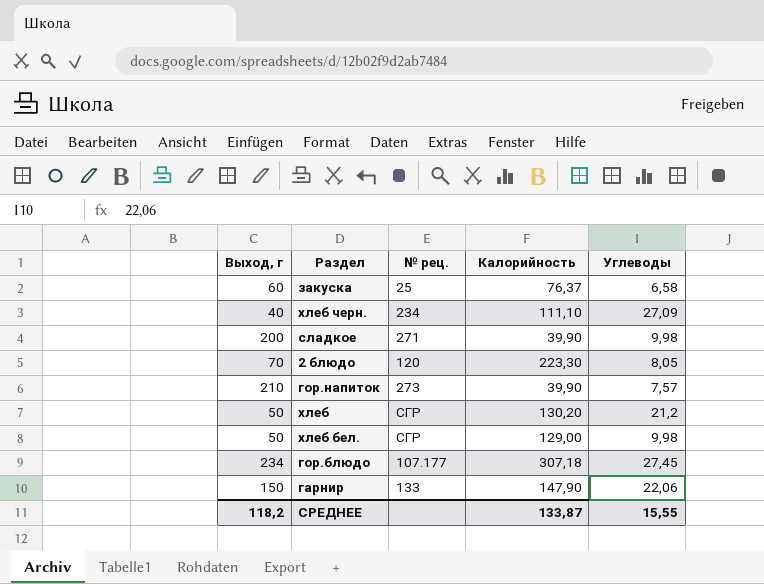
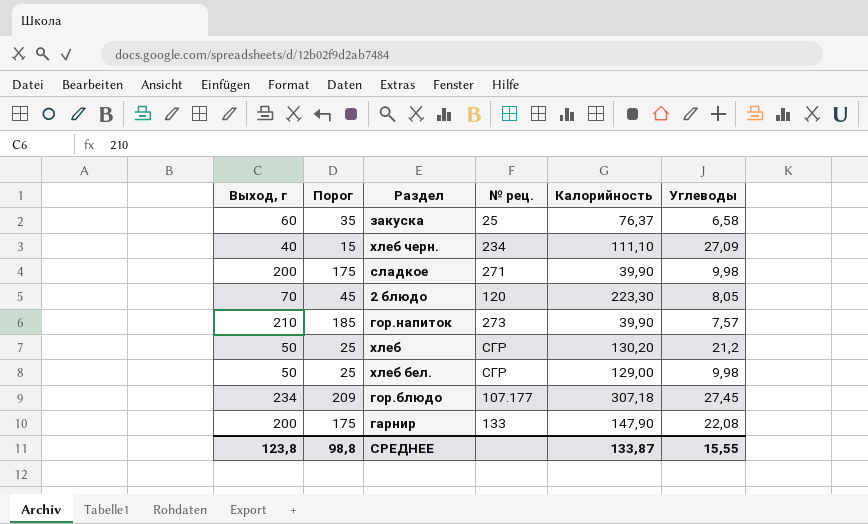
column Порог | formula: none -> [Выход, г] - 25
гарнир | Выход, г: 150 -> 200
гарнир | Углеводы: 22,06 -> 22,08
СРЕДНЕЕ | Выход, г: 118,2 -> 123,8

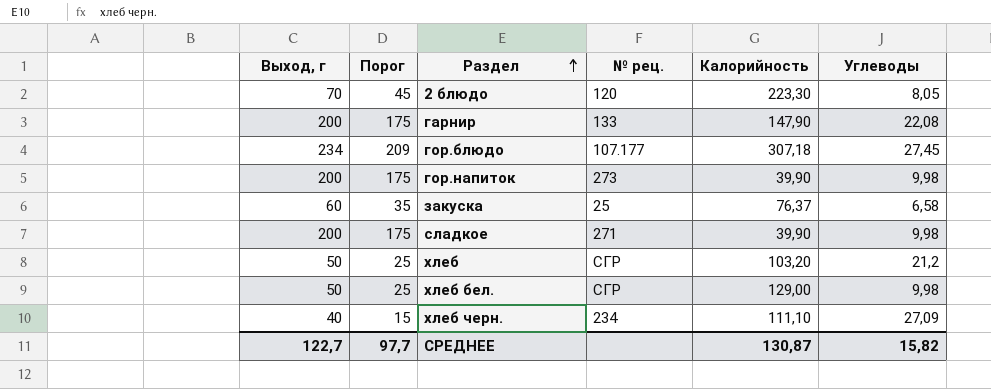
row order: none -> Раздел ascending
гор.напиток | Выход, г: 210 -> 200
гор.напиток | Порог: 185 -> 175
гор.напиток | Углеводы: 7,57 -> 9,98
хлеб | Калорийность: 130,20 -> 103,20
СРЕДНЕЕ | Выход, г: 123,8 -> 122,7
СРЕДНЕЕ | Порог: 98,8 -> 97,7
СРЕДНЕЕ | Калорийность: 133,87 -> 130,87
СРЕДНЕЕ | Углеводы: 15,55 -> 15,82

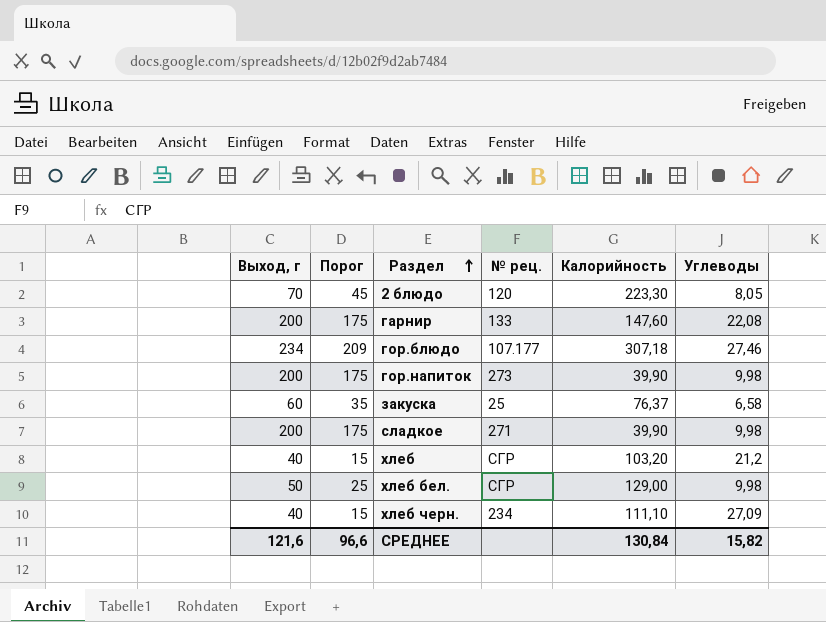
гарнир | Калорийность: 147,90 -> 147,60
гор.блюдо | Углеводы: 27,45 -> 27,46
хлеб | Выход, г: 50 -> 40
хлеб | Порог: 25 -> 15
СРЕДНЕЕ | Выход, г: 122,7 -> 121,6
СРЕДНЕЕ | Порог: 97,7 -> 96,6
СРЕДНЕЕ | Калорийность: 130,87 -> 130,84

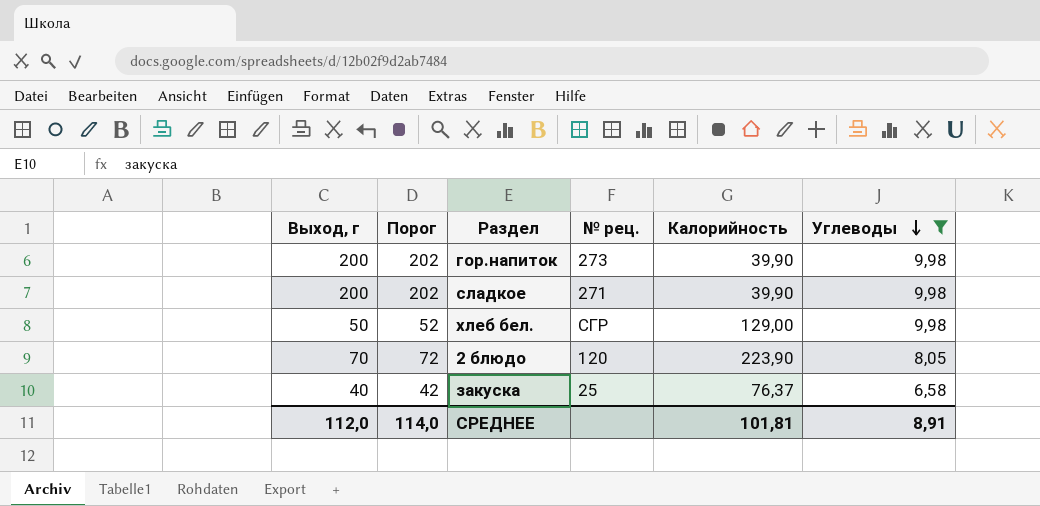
filter: none -> Углеводы <= 9,98
row order: Раздел ascending -> Углеводы descending
column Порог | formula: [Выход, г] - 25 -> [Выход, г] + 2
2 блюдо | Калорийность: 223,30 -> 223,90
закуска | Выход, г: 60 -> 40
СРЕДНЕЕ | Выход, г: 121,6 -> 112,0
СРЕДНЕЕ | Порог: 96,6 -> 114,0
СРЕДНЕЕ | Калорийность: 130,84 -> 101,81
СРЕДНЕЕ | Углеводы: 15,82 -> 8,91

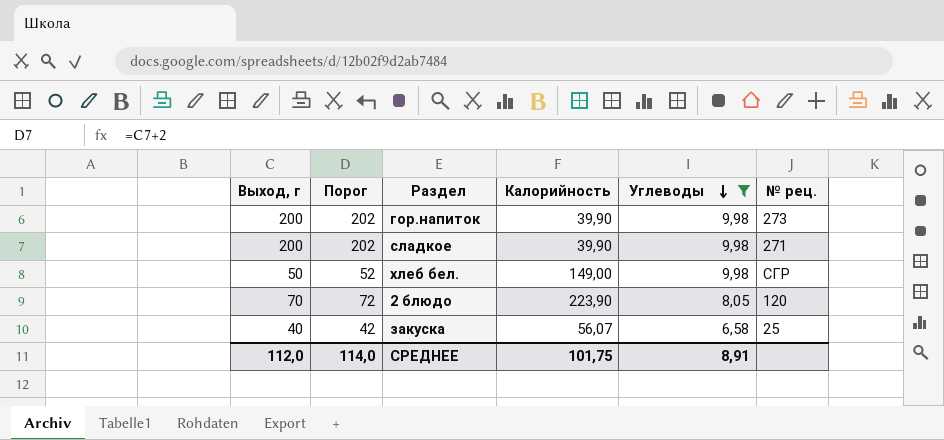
column № рец. | position: 4 -> 6
хлеб бел. | Калорийность: 129,00 -> 149,00
закуска | Калорийность: 76,37 -> 56,07
СРЕДНЕЕ | Калорийность: 101,81 -> 101,75

